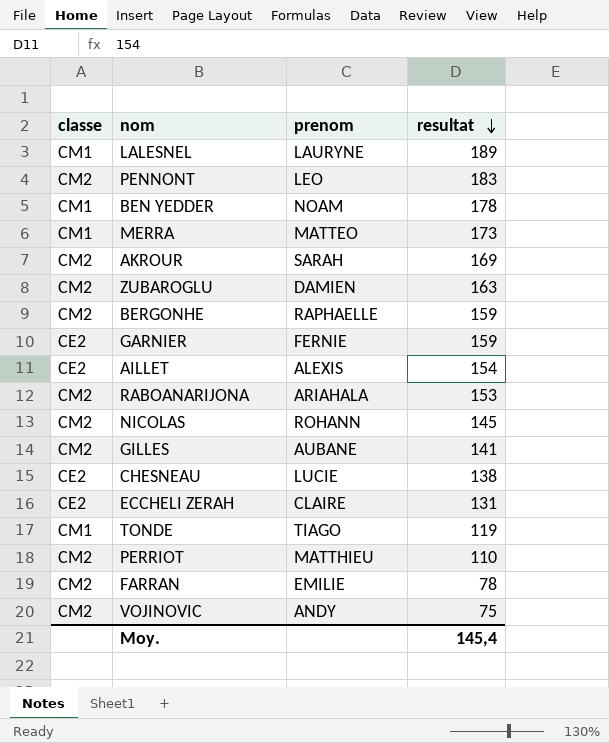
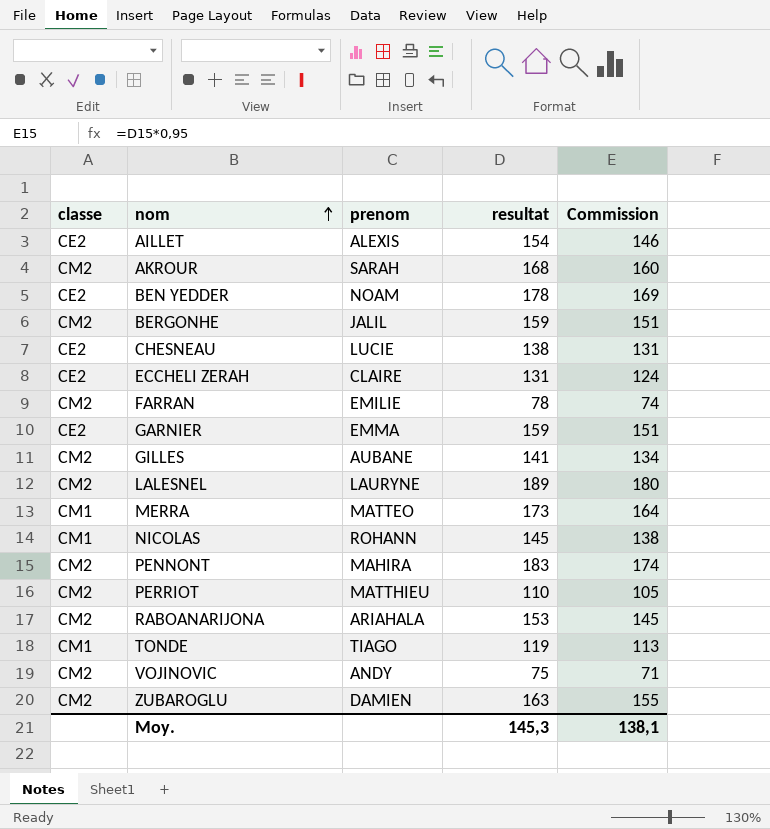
row order: resultat descending -> nom ascending
column Commission | formula: none -> [resultat] * 0,95
AKROUR | resultat: 169 -> 168
BEN YEDDER | classe: CM1 -> CE2
BERGONHE | prenom: RAPHAELLE -> JALIL
GARNIER | prenom: FERNIE -> EMMA
LALESNEL | classe: CM1 -> CM2
NICOLAS | classe: CM2 -> CM1
PENNONT | prenom: LEO -> MAHIRA
Moy. | resultat: 145,4 -> 145,3

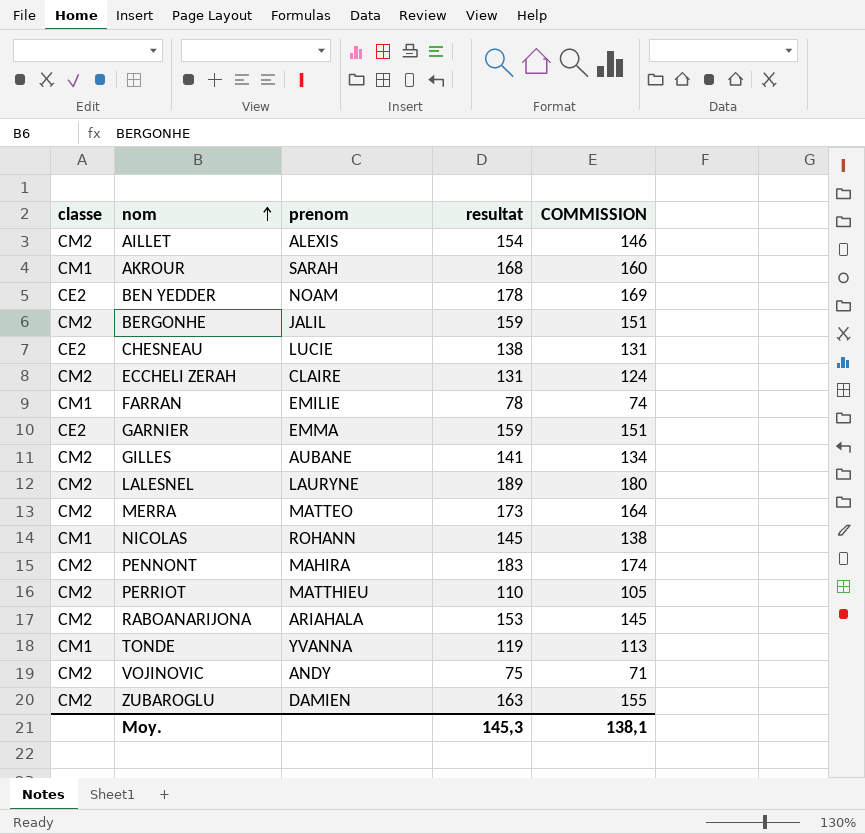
column name: Commission -> COMMISSION
AILLET | classe: CE2 -> CM2
AKROUR | classe: CM2 -> CM1
ECCHELI ZERAH | classe: CE2 -> CM2
FARRAN | classe: CM2 -> CM1
MERRA | classe: CM1 -> CM2
TONDE | prenom: TIAGO -> YVANNA

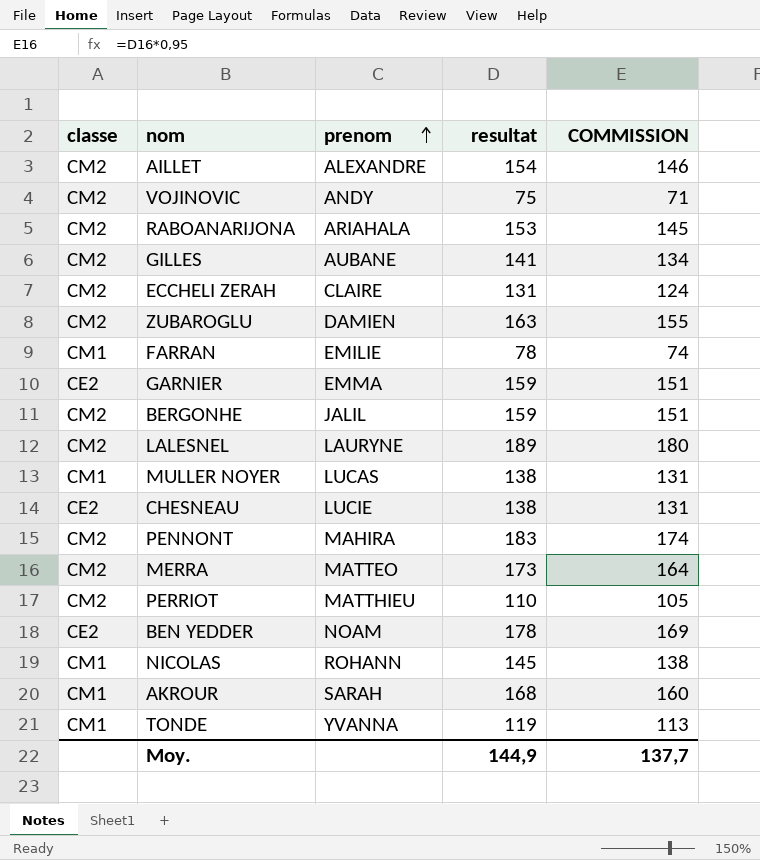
row order: nom ascending -> prenom ascending
AILLET | prenom: ALEXIS -> ALEXANDRE
row MULLER NOYER: none -> CM1 | LUCAS | 138 | 131
Moy. | resultat: 145,3 -> 144,9
Moy. | COMMISSION: 138,1 -> 137,7

